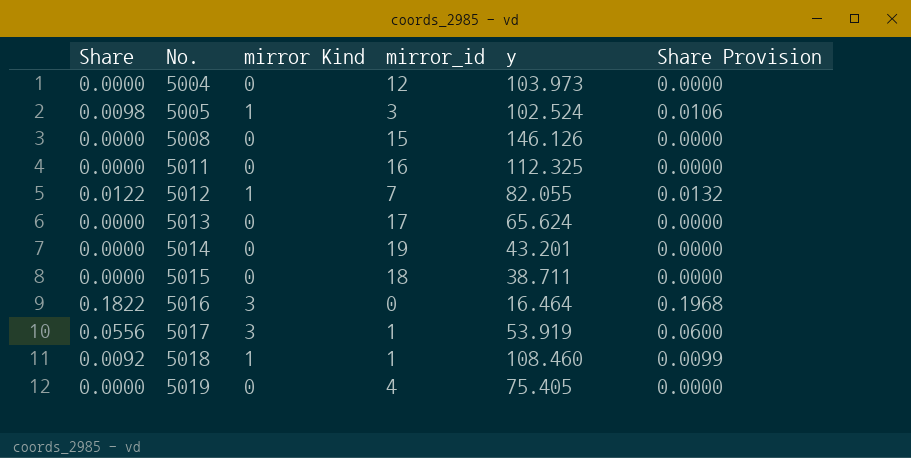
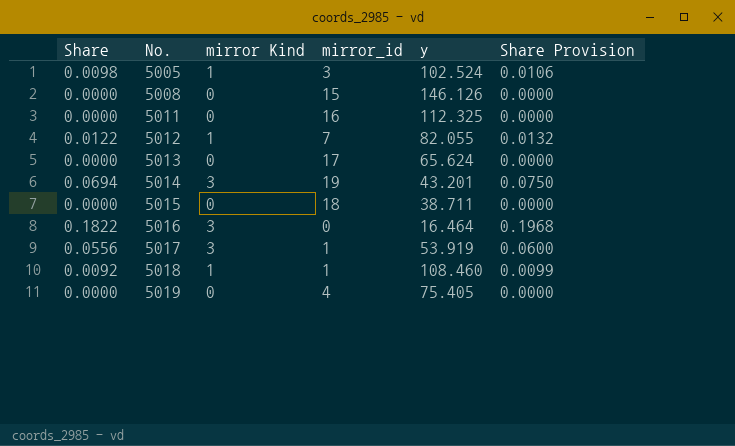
row 5004: 0.0000 | 0 | 12 | 103.973 | 0.0000 -> none
5014 | Share: 0.0000 -> 0.0694
5014 | mirror Kind: 0 -> 3
5014 | Share Provision: 0.0000 -> 0.0750

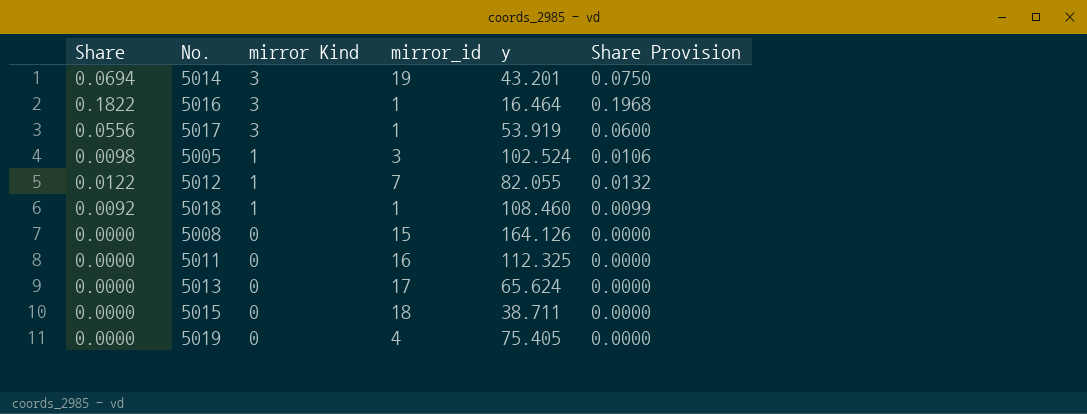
row order: No. ascending -> mirror Kind descending
5016 | mirror_id: 0 -> 1
5008 | y: 146.126 -> 164.126

